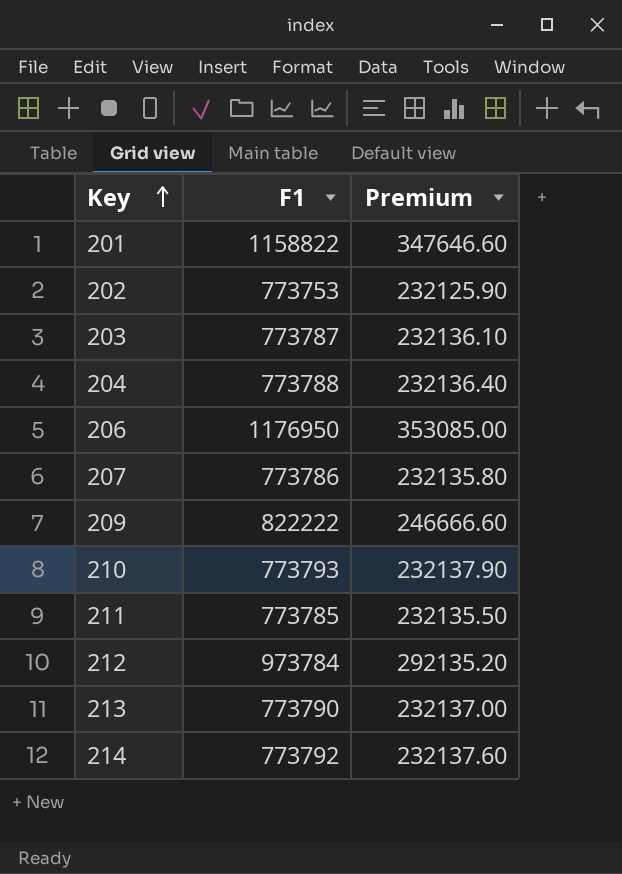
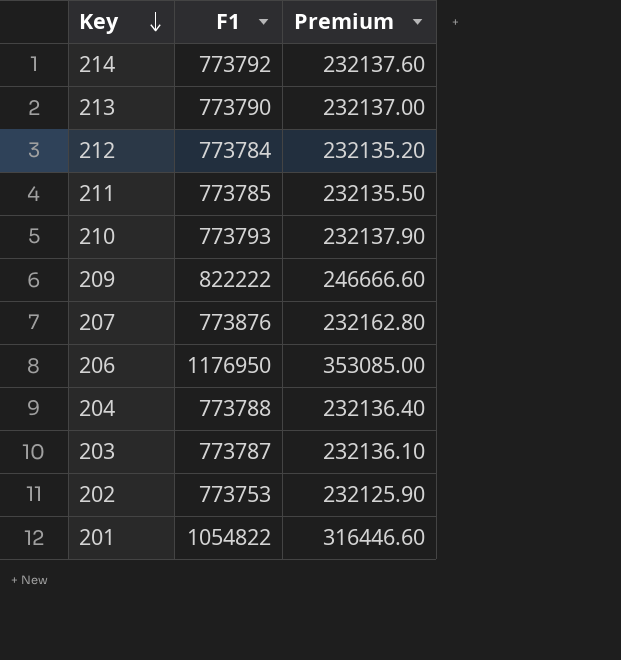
row order: Key ascending -> Key descending
212 | F1: 973784 -> 773784
212 | Premium: 292135.20 -> 232135.20
207 | F1: 773786 -> 773876
207 | Premium: 232135.80 -> 232162.80
201 | F1: 1158822 -> 1054822
201 | Premium: 347646.60 -> 316446.60

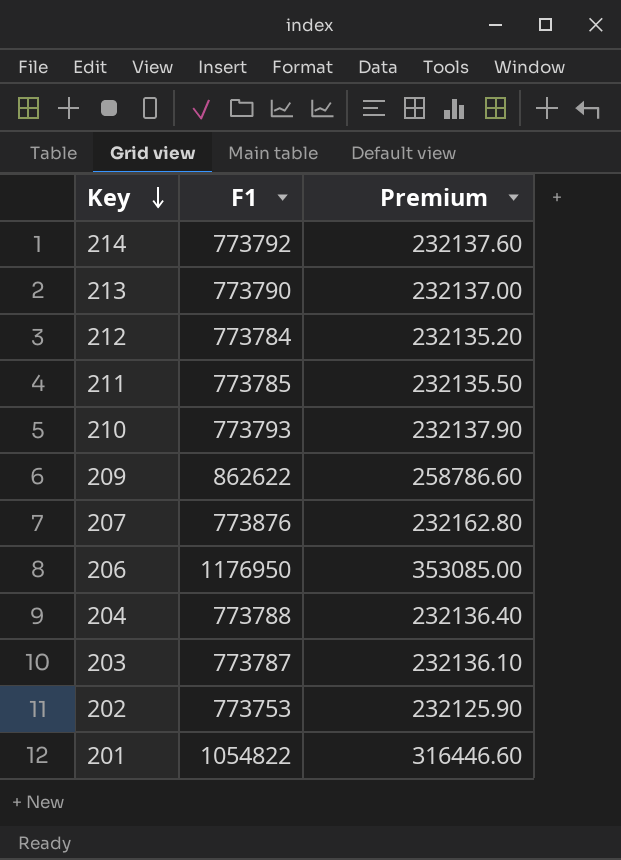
209 | F1: 822222 -> 862622
209 | Premium: 246666.60 -> 258786.60

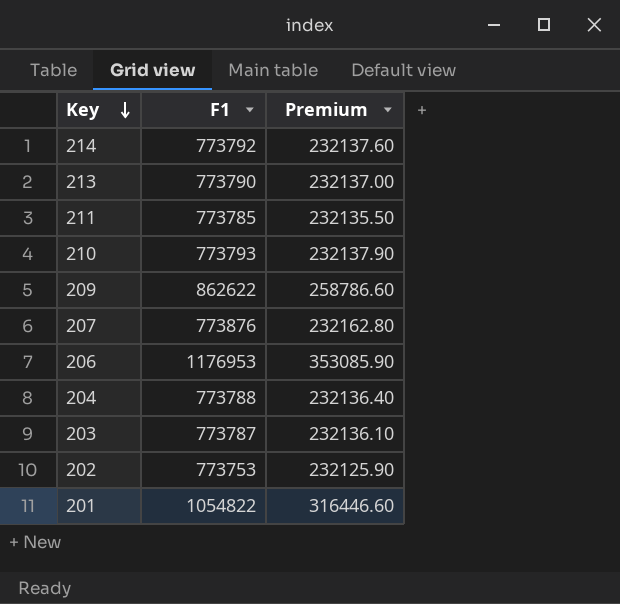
row 212: 773784 | 232135.20 -> none
206 | F1: 1176950 -> 1176953
206 | Premium: 353085.00 -> 353085.90

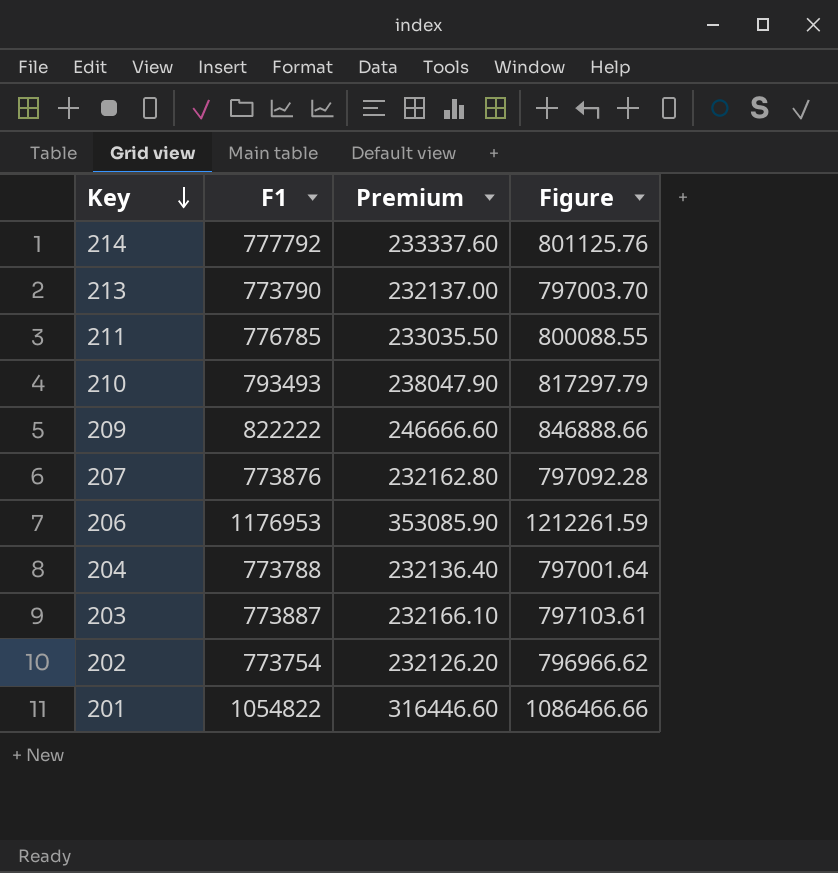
column Figure | formula: none -> [F1] * 1.03
214 | F1: 773792 -> 777792
214 | Premium: 232137.60 -> 233337.60
211 | F1: 773785 -> 776785
211 | Premium: 232135.50 -> 233035.50
210 | F1: 773793 -> 793493
210 | Premium: 232137.90 -> 238047.90
209 | F1: 862622 -> 822222
209 | Premium: 258786.60 -> 246666.60
203 | F1: 773787 -> 773887
203 | Premium: 232136.10 -> 232166.10
202 | F1: 773753 -> 773754
202 | Premium: 232125.90 -> 232126.20

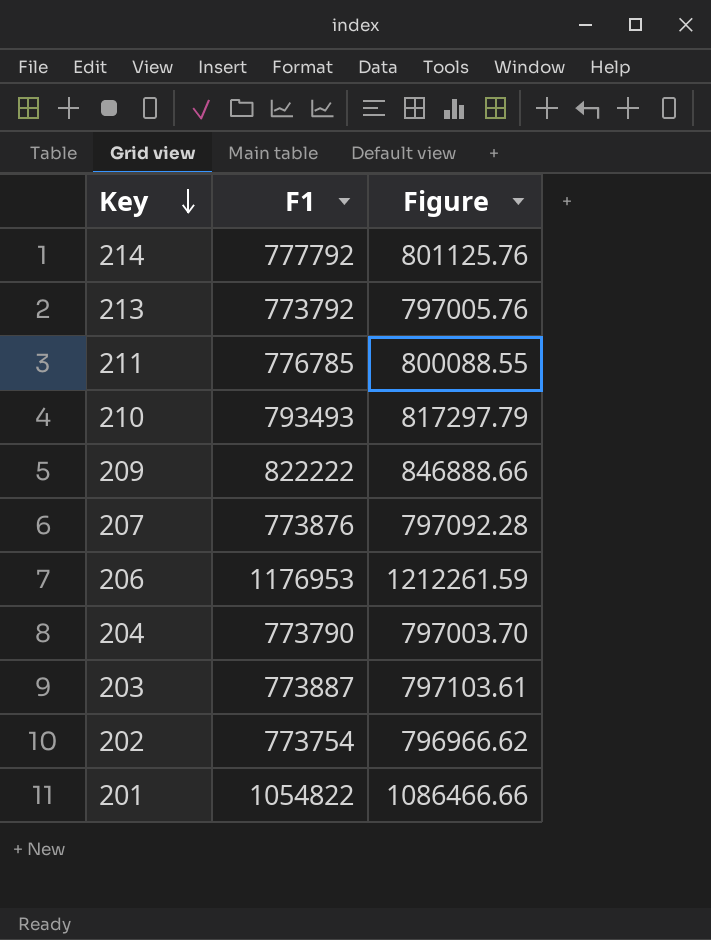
column Premium | formula: [F1] * 0.3 -> none
213 | F1: 773790 -> 773792
213 | Figure: 797003.70 -> 797005.76
204 | F1: 773788 -> 773790
204 | Figure: 797001.64 -> 797003.70

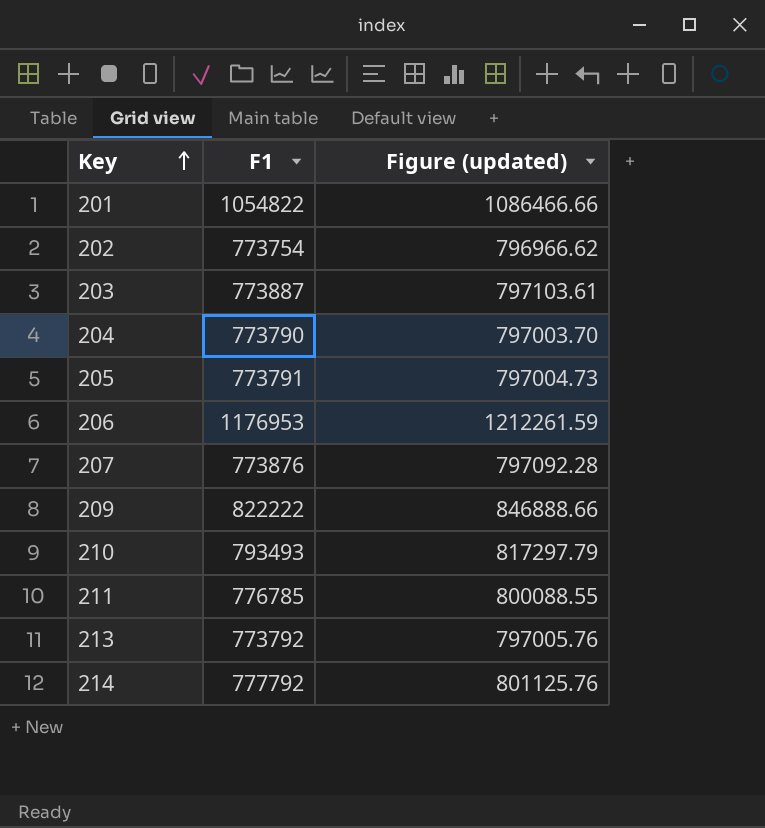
row order: Key descending -> Key ascending
column name: Figure -> Figure (updated)
row 205: none -> 773791 | 797004.73

